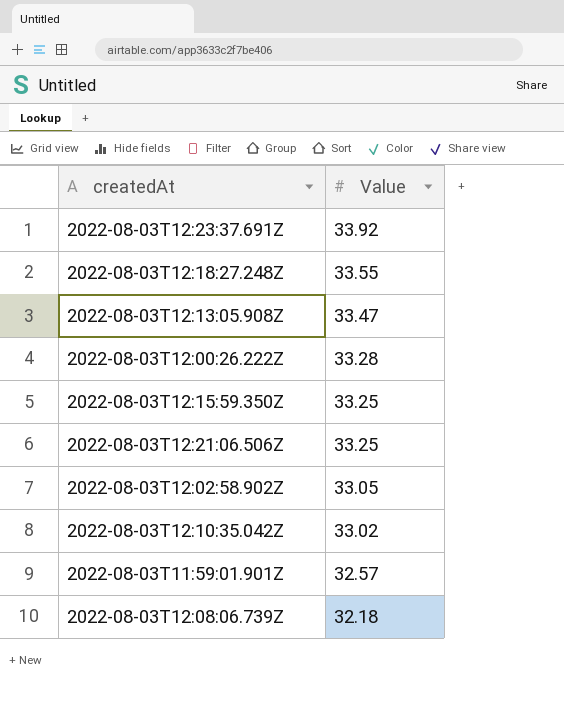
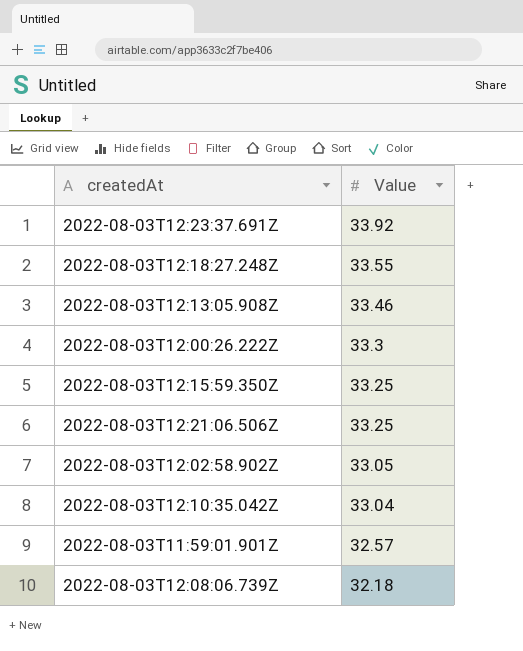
2022-08-03T12:13:05.908Z | Value: 33.47 -> 33.46
2022-08-03T12:00:26.222Z | Value: 33.28 -> 33.3
2022-08-03T12:10:35.042Z | Value: 33.02 -> 33.04

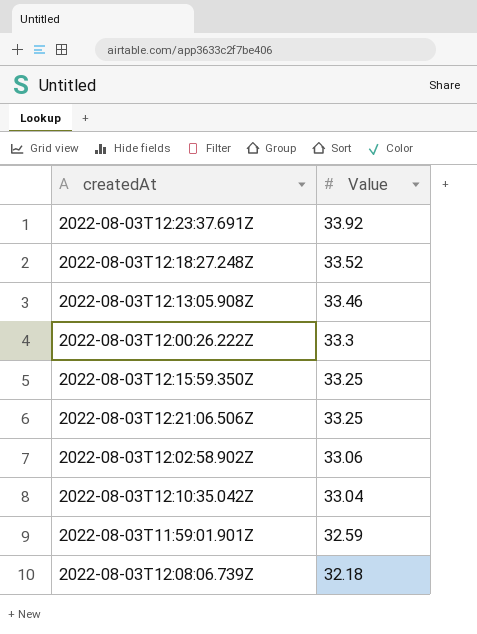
2022-08-03T12:18:27.248Z | Value: 33.55 -> 33.52
2022-08-03T12:02:58.902Z | Value: 33.05 -> 33.06
2022-08-03T11:59:01.901Z | Value: 32.57 -> 32.59

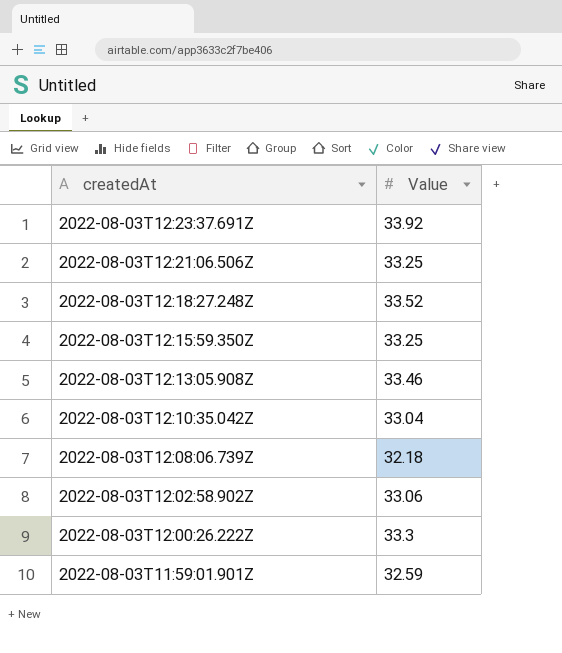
row order: Value descending -> createdAt descending

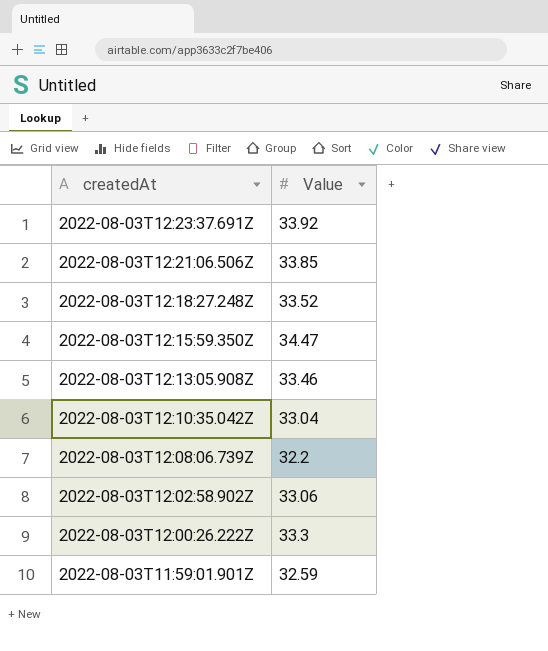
2022-08-03T12:21:06.506Z | Value: 33.25 -> 33.85
2022-08-03T12:15:59.350Z | Value: 33.25 -> 34.47
2022-08-03T12:08:06.739Z | Value: 32.18 -> 32.2

